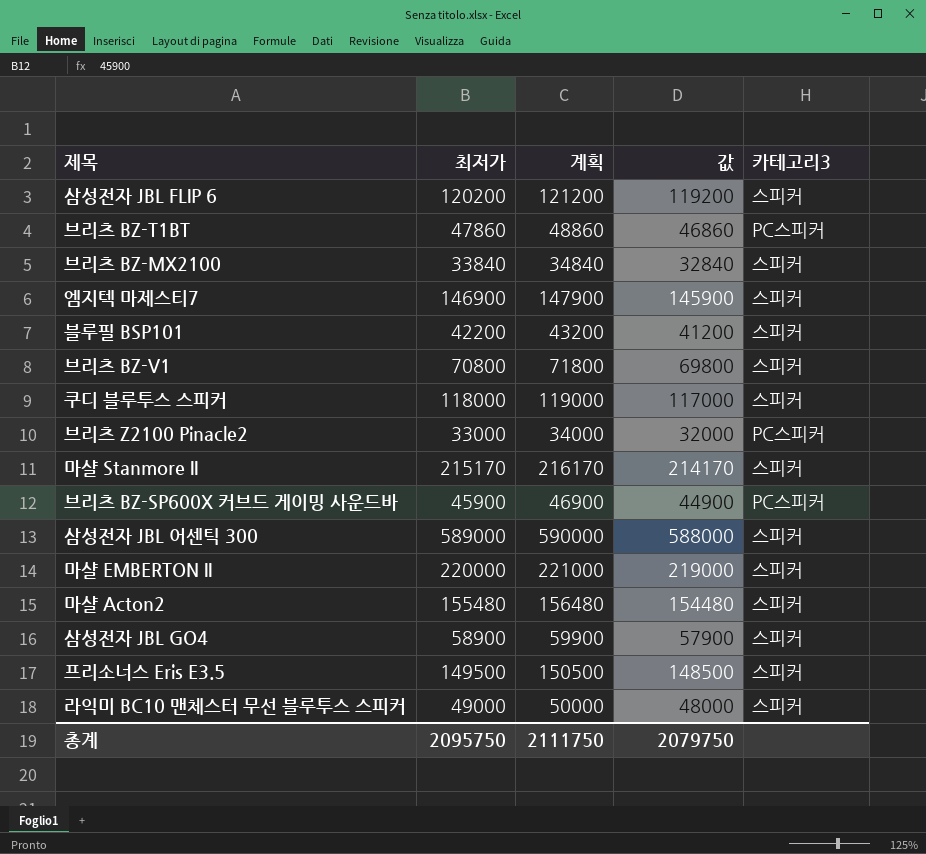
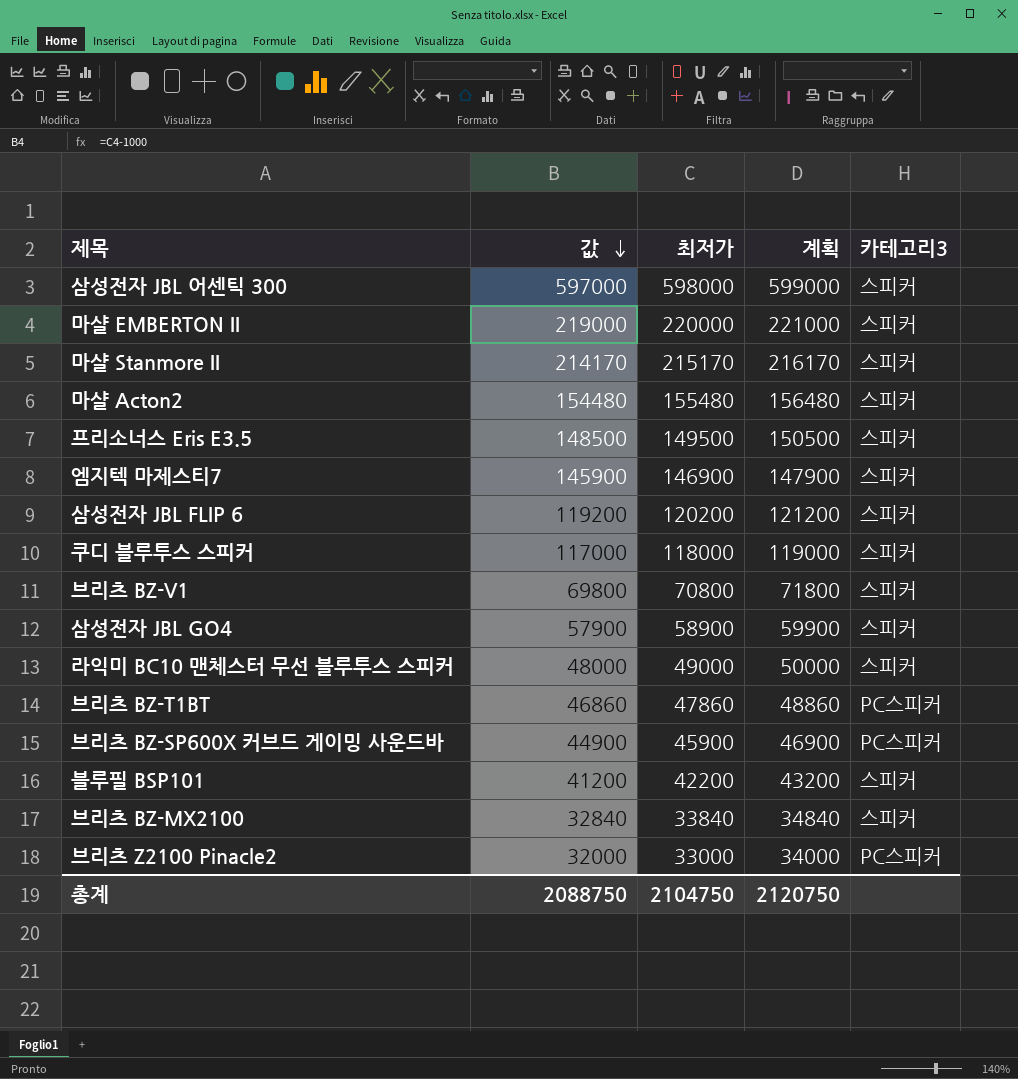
row order: none -> 값 descending
column 값 | position: 4 -> 2
삼성전자 JBL 어센틱 300 | 값: 588000 -> 597000
삼성전자 JBL 어센틱 300 | 최저가: 589000 -> 598000
삼성전자 JBL 어센틱 300 | 계획: 590000 -> 599000
총계 | 값: 2079750 -> 2088750
총계 | 최저가: 2095750 -> 2104750
총계 | 계획: 2111750 -> 2120750

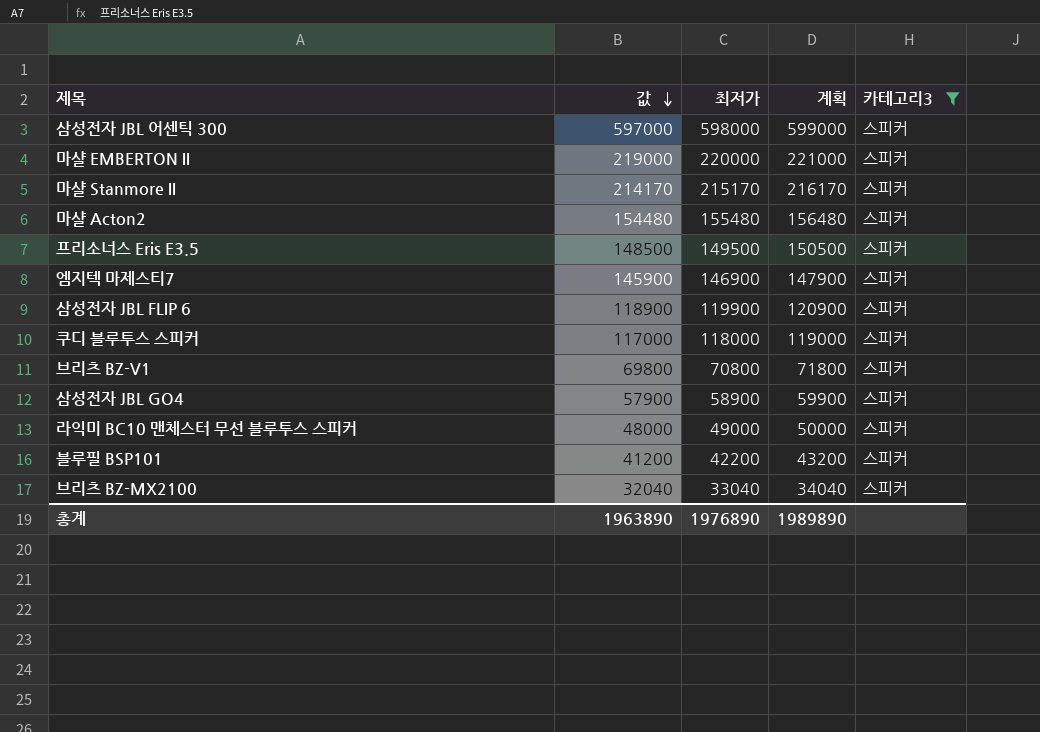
filter: none -> 카테고리3 = 스피커
삼성전자 JBL FLIP 6 | 값: 119200 -> 118900
삼성전자 JBL FLIP 6 | 최저가: 120200 -> 119900
삼성전자 JBL FLIP 6 | 계획: 121200 -> 120900
브리츠 BZ-MX2100 | 값: 32840 -> 32040
브리츠 BZ-MX2100 | 최저가: 33840 -> 33040
브리츠 BZ-MX2100 | 계획: 34840 -> 34040
총계 | 값: 2088750 -> 1963890
총계 | 최저가: 2104750 -> 1976890
총계 | 계획: 2120750 -> 1989890

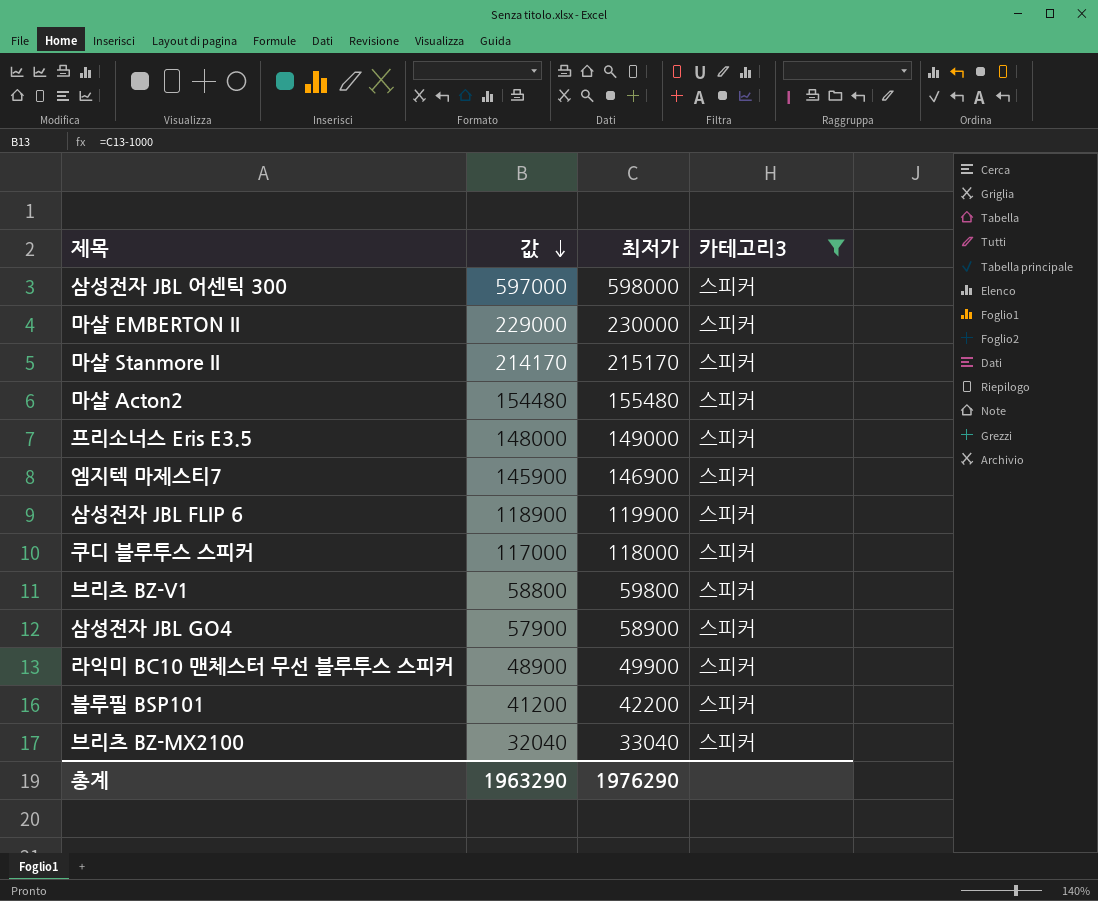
column 계획 | formula: [최저가] + 1000 -> none
마샬 EMBERTON II | 값: 219000 -> 229000
마샬 EMBERTON II | 최저가: 220000 -> 230000
프리소너스 Eris E3.5 | 값: 148500 -> 148000
프리소너스 Eris E3.5 | 최저가: 149500 -> 149000
브리츠 BZ-V1 | 값: 69800 -> 58800
브리츠 BZ-V1 | 최저가: 70800 -> 59800
라익미 BC10 맨체스터 무선 블루투스 스피커 | 값: 48000 -> 48900
라익미 BC10 맨체스터 무선 블루투스 스피커 | 최저가: 49000 -> 49900
총계 | 값: 1963890 -> 1963290
총계 | 최저가: 1976890 -> 1976290

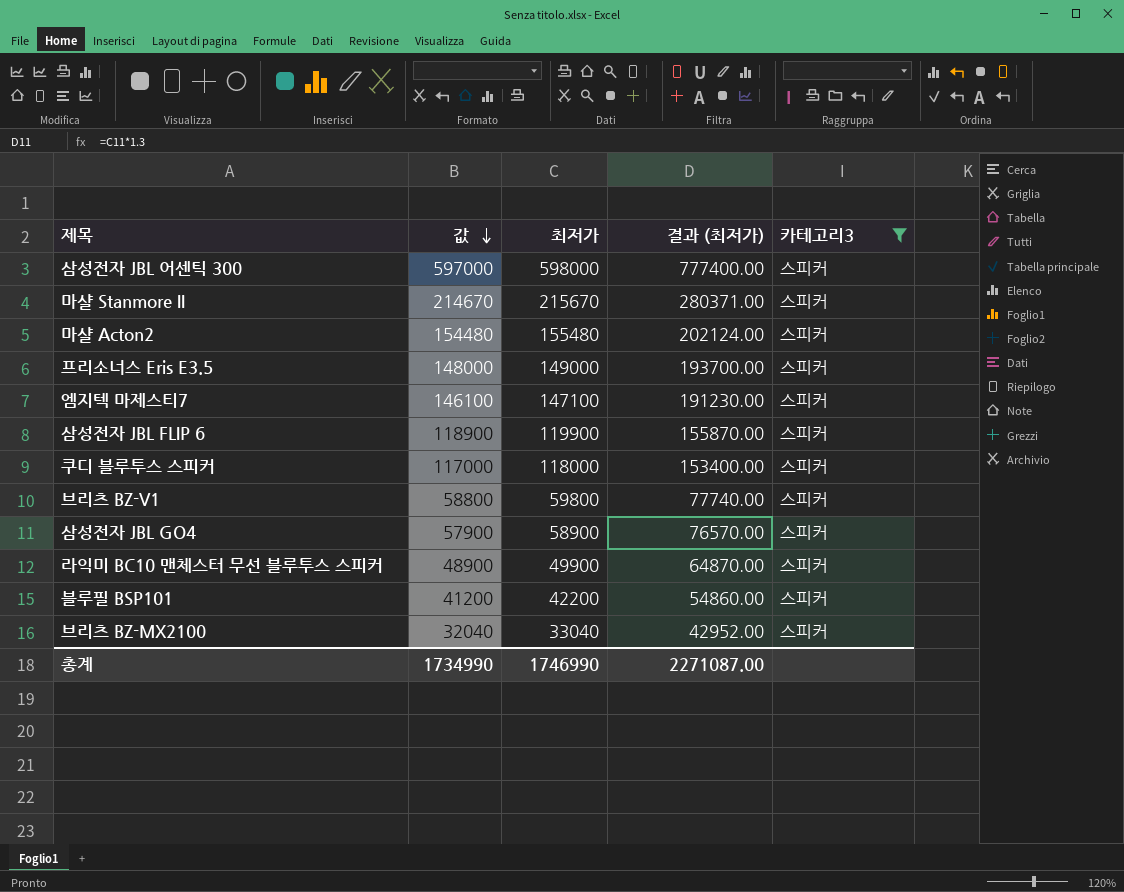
column 결과 (최저가) | formula: none -> [최저가] * 1.3
row 마샬 EMBERTON II: 229000 | 230000 | 스피커 -> none
마샬 Stanmore II | 값: 214170 -> 214670
마샬 Stanmore II | 최저가: 215170 -> 215670
엠지텍 마제스티7 | 값: 145900 -> 146100
엠지텍 마제스티7 | 최저가: 146900 -> 147100
총계 | 값: 1963290 -> 1734990
총계 | 최저가: 1976290 -> 1746990

